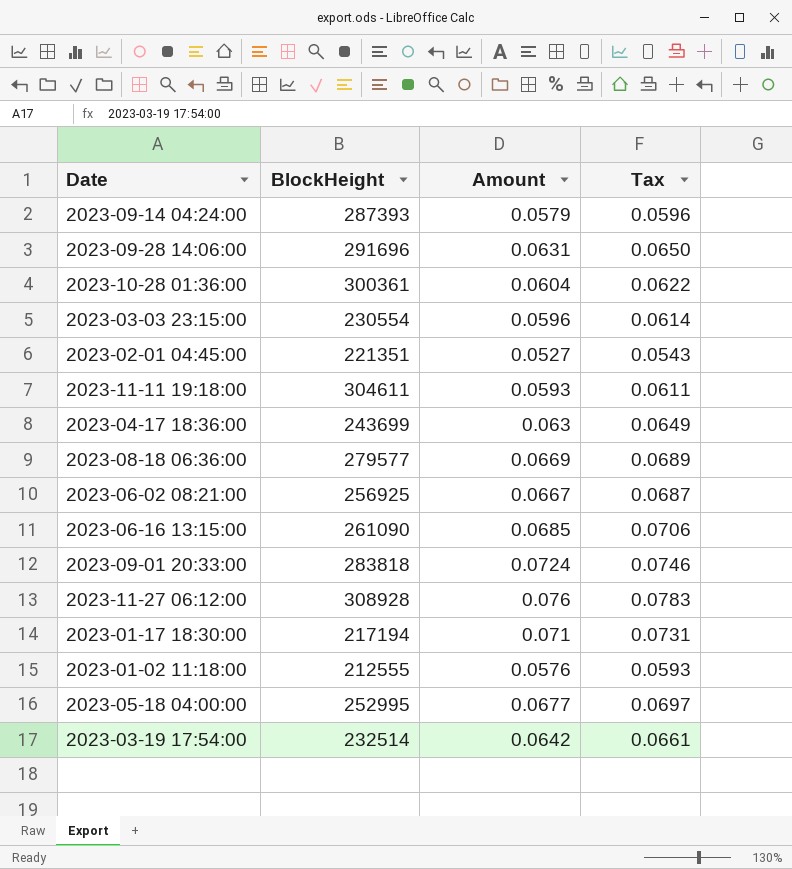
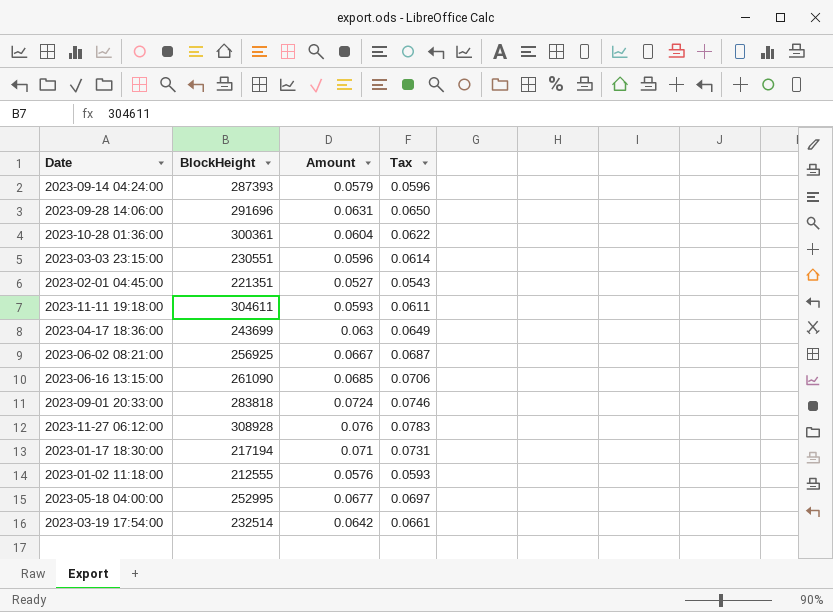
row 2023-08-18 06:36:00: 279577 | 0.0669 | 0.0689 -> none
2023-03-03 23:15:00 | BlockHeight: 230554 -> 230551

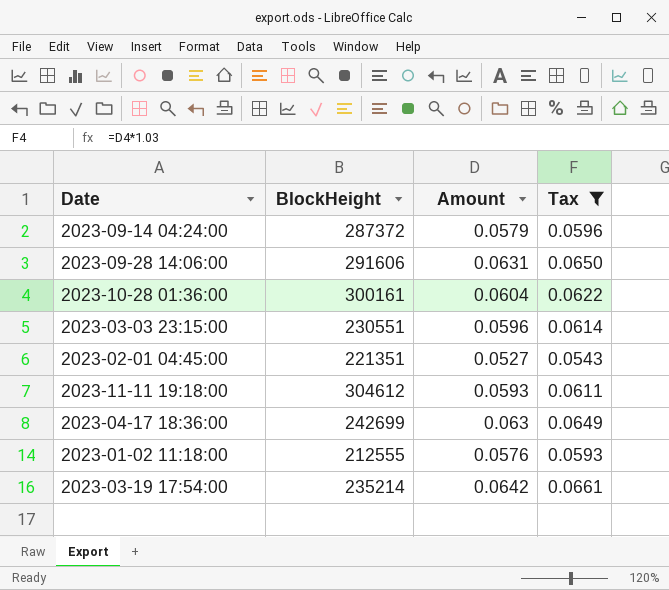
filter: none -> Tax <= 0.0661
2023-09-14 04:24:00 | BlockHeight: 287393 -> 287372
2023-09-28 14:06:00 | BlockHeight: 291696 -> 291606
2023-10-28 01:36:00 | BlockHeight: 300361 -> 300161
2023-11-11 19:18:00 | BlockHeight: 304611 -> 304612
2023-04-17 18:36:00 | BlockHeight: 243699 -> 242699
2023-03-19 17:54:00 | BlockHeight: 232514 -> 235214

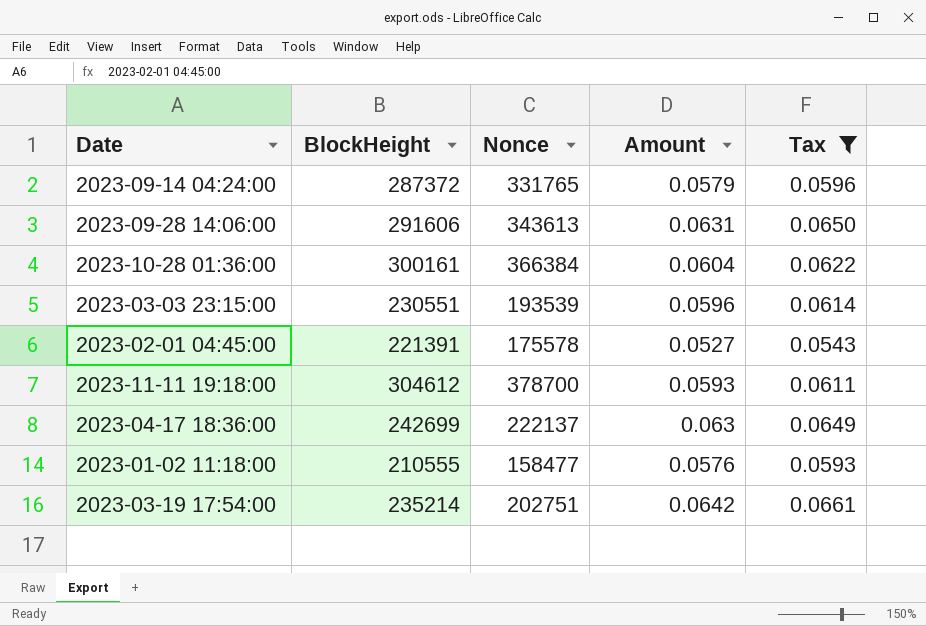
column Nonce | position: none -> 3
2023-02-01 04:45:00 | BlockHeight: 221351 -> 221391
2023-01-02 11:18:00 | BlockHeight: 212555 -> 210555

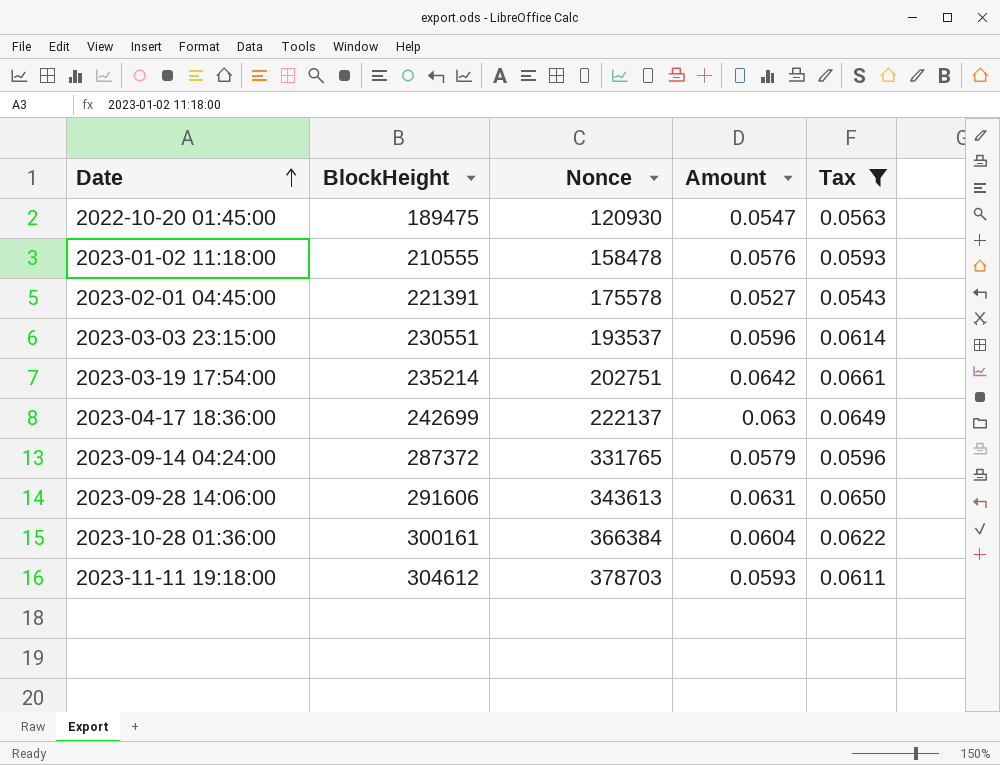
row order: none -> Date ascending
row 2022-10-20 01:45:00: none -> 189475 | 120930 | 0.0547 | 0.0563
2023-01-02 11:18:00 | Nonce: 158477 -> 158478
2023-03-03 23:15:00 | Nonce: 193539 -> 193537
2023-11-11 19:18:00 | Nonce: 378700 -> 378703

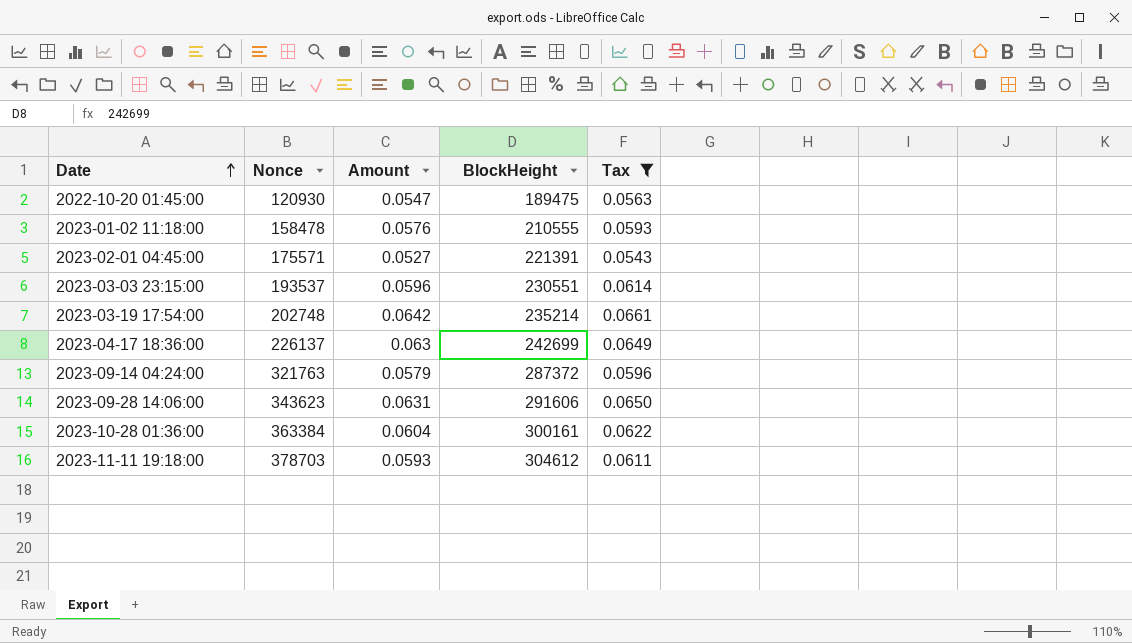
column BlockHeight | position: 2 -> 4
2023-02-01 04:45:00 | Nonce: 175578 -> 175571
2023-03-19 17:54:00 | Nonce: 202751 -> 202748
2023-04-17 18:36:00 | Nonce: 222137 -> 226137
2023-09-14 04:24:00 | Nonce: 331765 -> 321763
2023-09-28 14:06:00 | Nonce: 343613 -> 343623
2023-10-28 01:36:00 | Nonce: 366384 -> 363384

